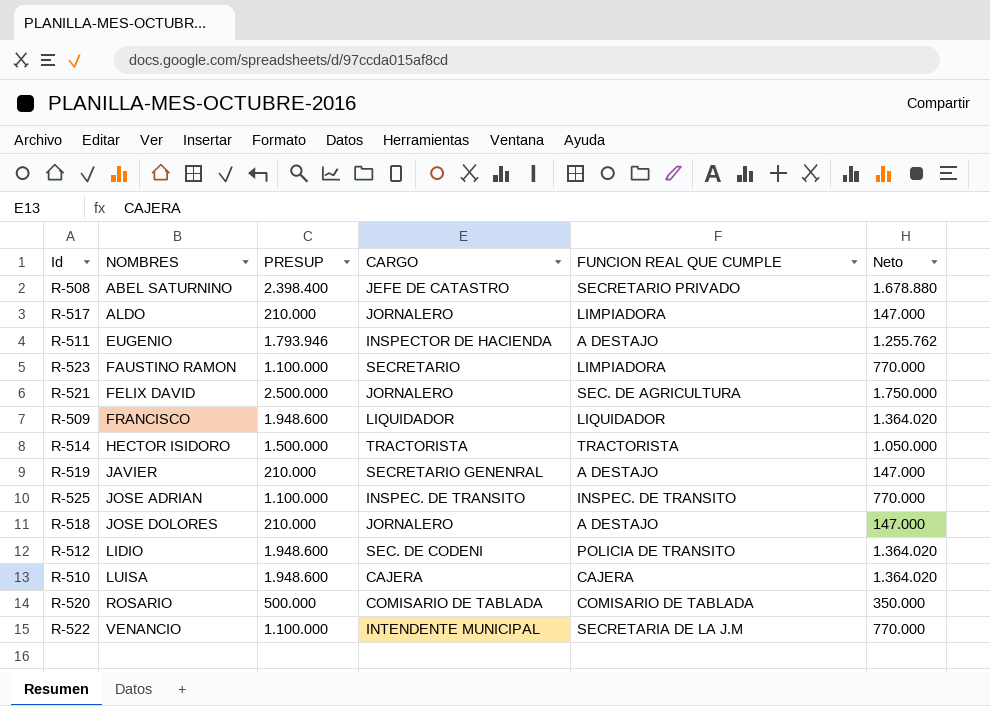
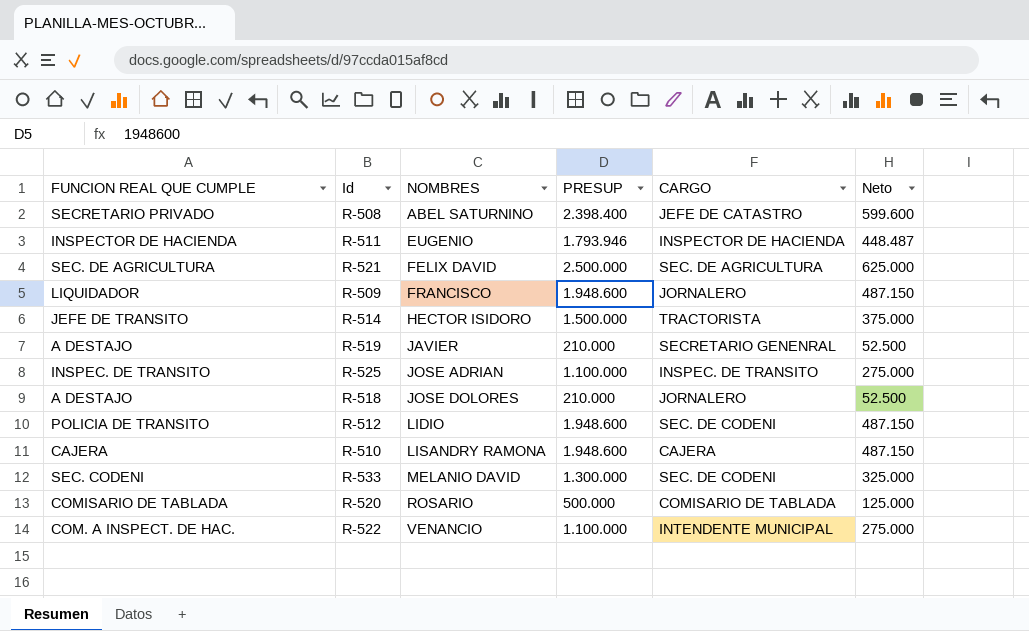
column FUNCION REAL QUE CUMPLE | position: 5 -> 1
column Neto | formula: [PRESUP] * 0,7 -> [PRESUP] * 0,25
row R-517: ALDO | 210.000 | JORNALERO | LIMPIADORA | 147.000 -> none
row R-523: FAUSTINO RAMON | 1.100.000 | SECRETARIO | LIMPIADORA | 770.000 -> none
R-511 | FUNCION REAL QUE CUMPLE: A DESTAJO -> INSPECTOR DE HACIENDA
R-521 | CARGO: JORNALERO -> SEC. DE AGRICULTURA
R-509 | CARGO: LIQUIDADOR -> JORNALERO
R-514 | FUNCION REAL QUE CUMPLE: TRACTORISTA -> JEFE DE TRANSITO
R-510 | NOMBRES: LUISA -> LISANDRY RAMONA
row R-533: none -> SEC. CODENI | MELANIO DAVID | 1.300.000 | SEC. DE CODENI | 325.000
R-522 | FUNCION REAL QUE CUMPLE: SECRETARIA DE LA J.M -> COM. A INSPECT. DE HAC.

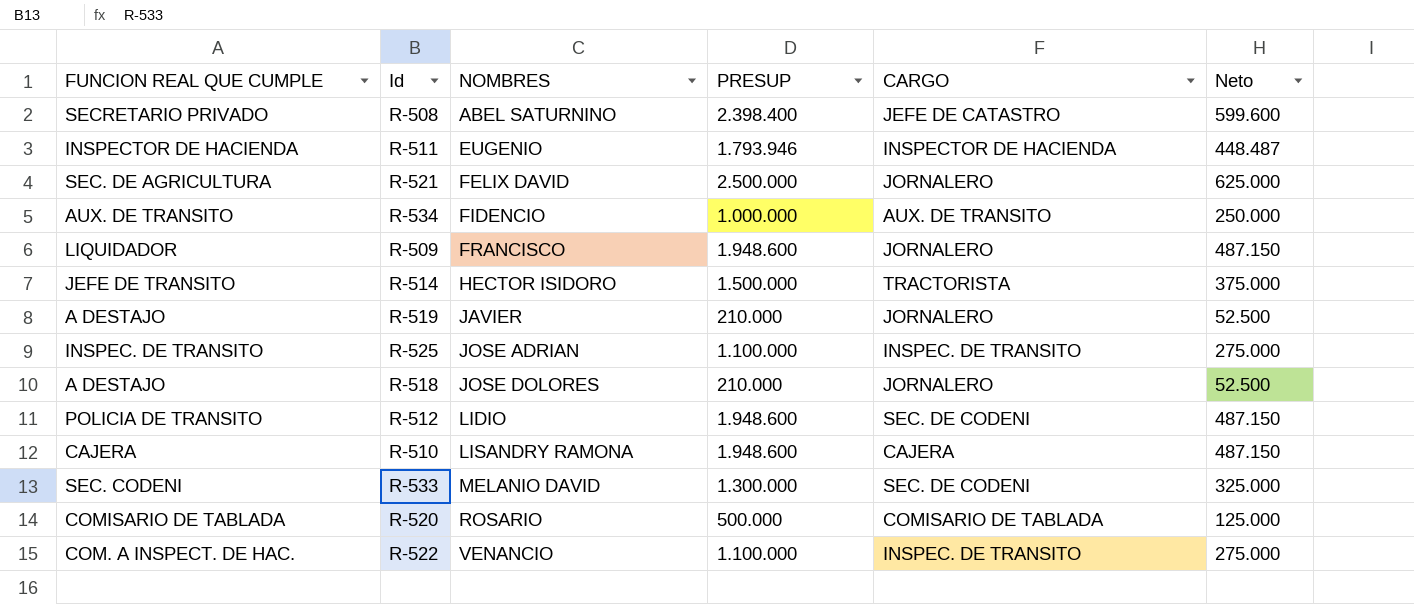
R-521 | CARGO: SEC. DE AGRICULTURA -> JORNALERO
row R-534: none -> AUX. DE TRANSITO | FIDENCIO | 1.000.000 | AUX. DE TRANSITO | 250.000
R-519 | CARGO: SECRETARIO GENENRAL -> JORNALERO
R-522 | CARGO: INTENDENTE MUNICIPAL -> INSPEC. DE TRANSITO

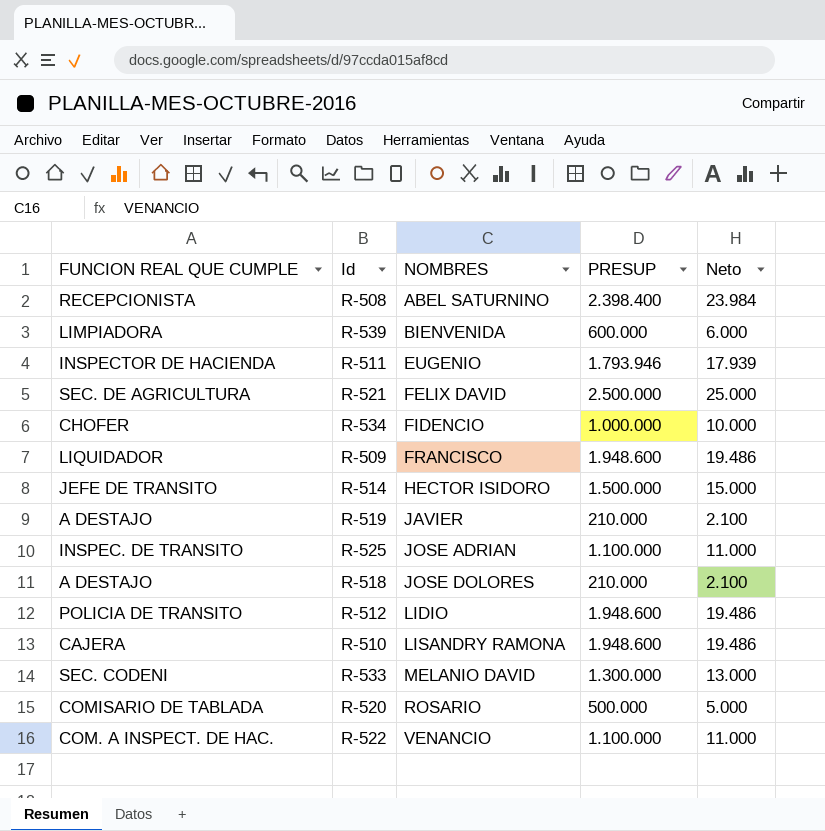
column CARGO | position: 5 -> none
column Neto | formula: [PRESUP] * 0,25 -> [PRESUP] * 0,01
R-508 | FUNCION REAL QUE CUMPLE: SECRETARIO PRIVADO -> RECEPCIONISTA
row R-539: none -> LIMPIADORA | BIENVENIDA | 600.000 | 6.000
R-534 | FUNCION REAL QUE CUMPLE: AUX. DE TRANSITO -> CHOFER

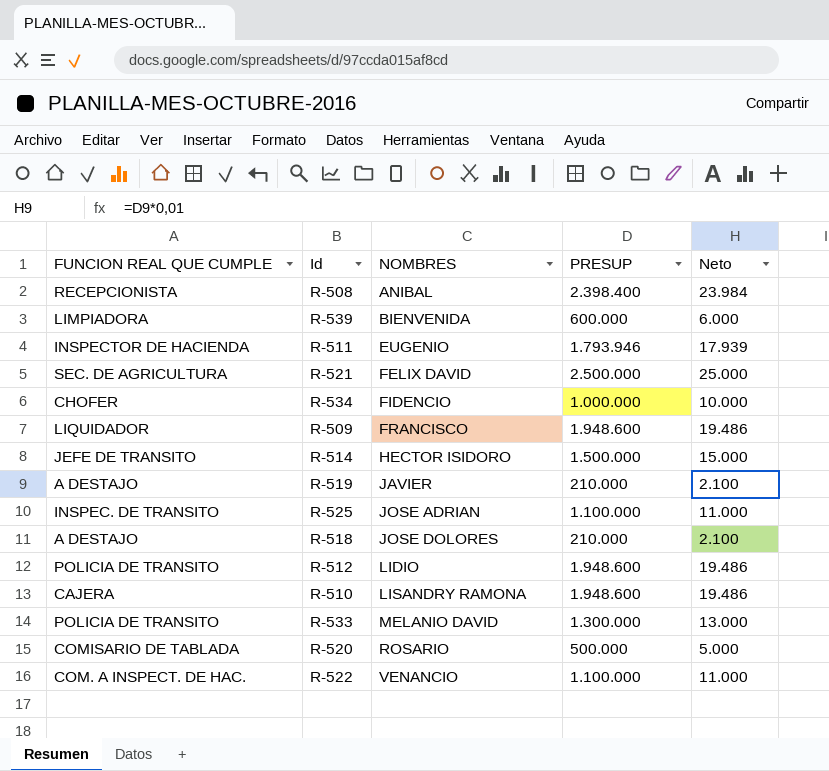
R-508 | NOMBRES: ABEL SATURNINO -> ANIBAL
R-533 | FUNCION REAL QUE CUMPLE: SEC. CODENI -> POLICIA DE TRANSITO

